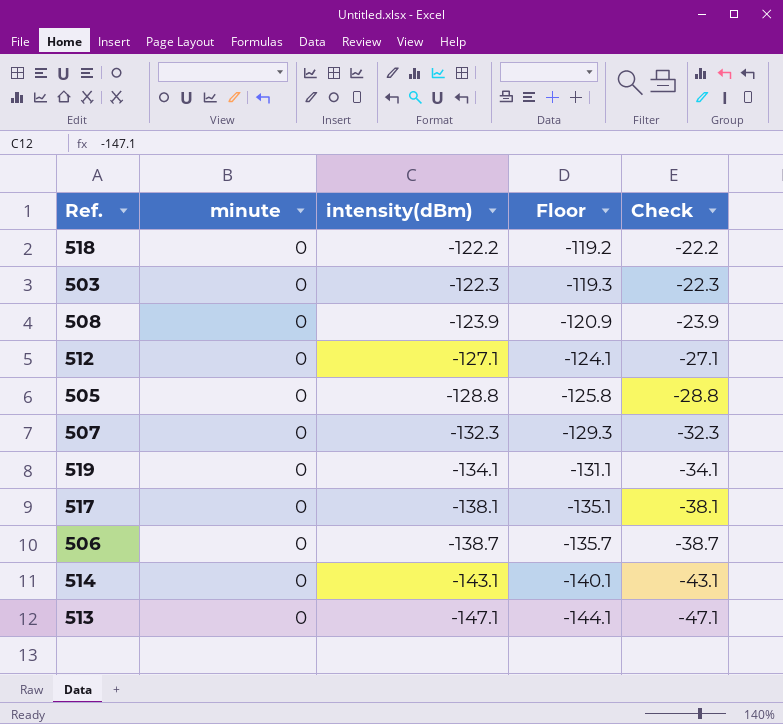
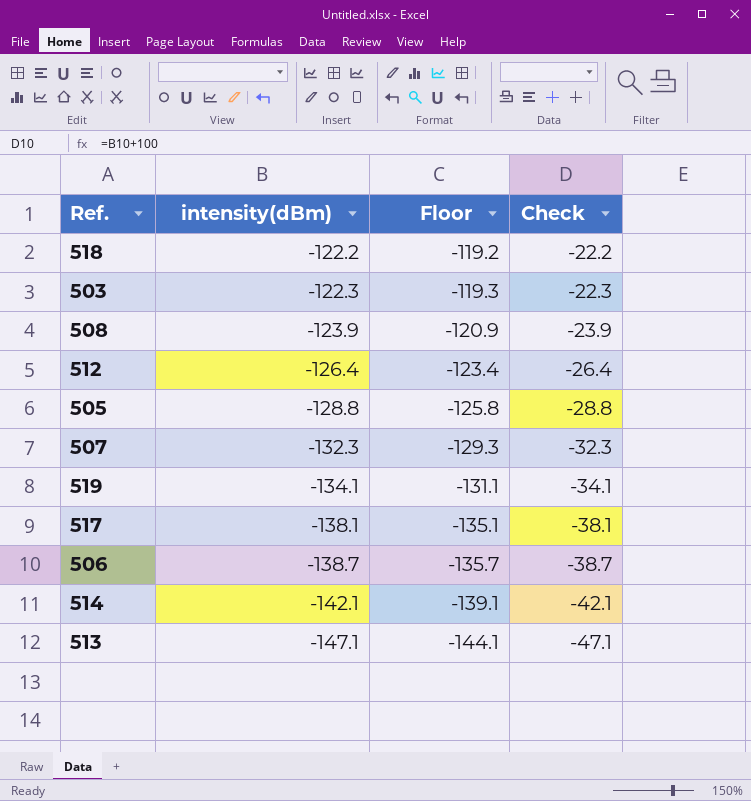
column minute | position: 2 -> none
512 | intensity(dBm): -127.1 -> -126.4
512 | Floor: -124.1 -> -123.4
512 | Check: -27.1 -> -26.4
514 | intensity(dBm): -143.1 -> -142.1
514 | Floor: -140.1 -> -139.1
514 | Check: -43.1 -> -42.1

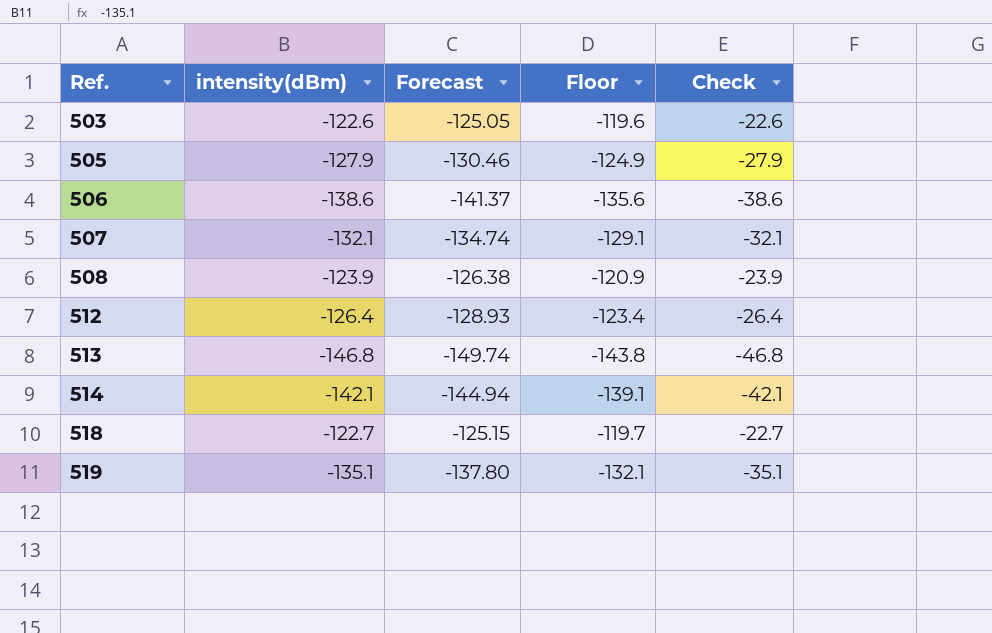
row order: intensity(dBm) descending -> Ref. ascending
column Forecast | formula: none -> [intensity(dBm)] * 1.02
row 517: -138.1 | -135.1 | -38.1 -> none
503 | intensity(dBm): -122.3 -> -122.6
503 | Floor: -119.3 -> -119.6
503 | Check: -22.3 -> -22.6
505 | intensity(dBm): -128.8 -> -127.9
505 | Floor: -125.8 -> -124.9
505 | Check: -28.8 -> -27.9
506 | intensity(dBm): -138.7 -> -138.6
506 | Floor: -135.7 -> -135.6
506 | Check: -38.7 -> -38.6
507 | intensity(dBm): -132.3 -> -132.1
507 | Floor: -129.3 -> -129.1
507 | Check: -32.3 -> -32.1
513 | intensity(dBm): -147.1 -> -146.8
513 | Floor: -144.1 -> -143.8
513 | Check: -47.1 -> -46.8
518 | intensity(dBm): -122.2 -> -122.7
518 | Floor: -119.2 -> -119.7
518 | Check: -22.2 -> -22.7
519 | intensity(dBm): -134.1 -> -135.1
519 | Floor: -131.1 -> -132.1
519 | Check: -34.1 -> -35.1

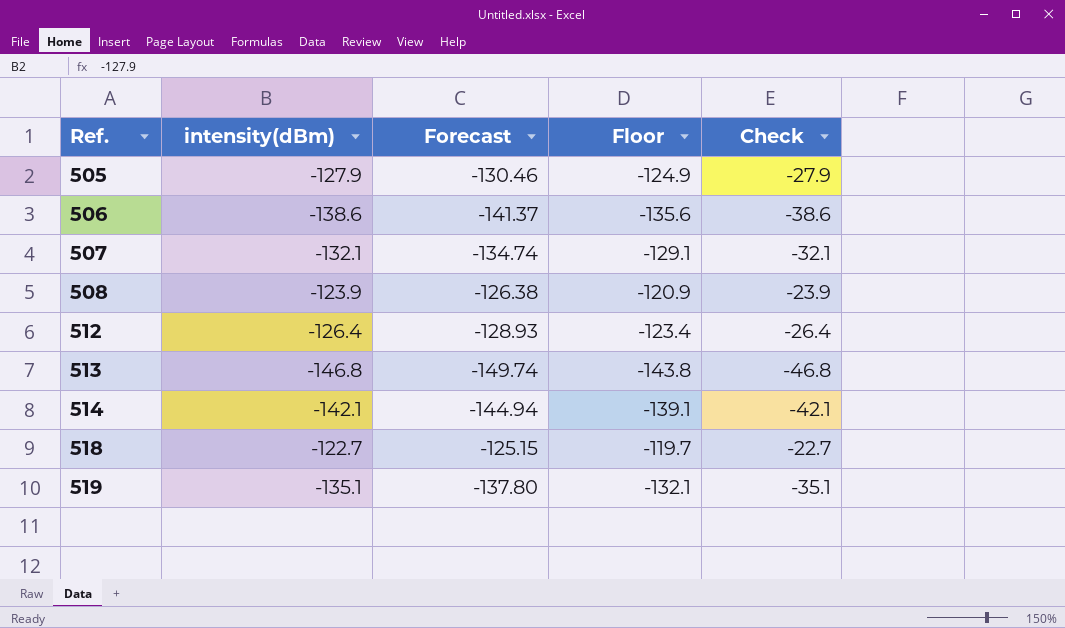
row 503: -122.6 | -125.05 | -119.6 | -22.6 -> none

